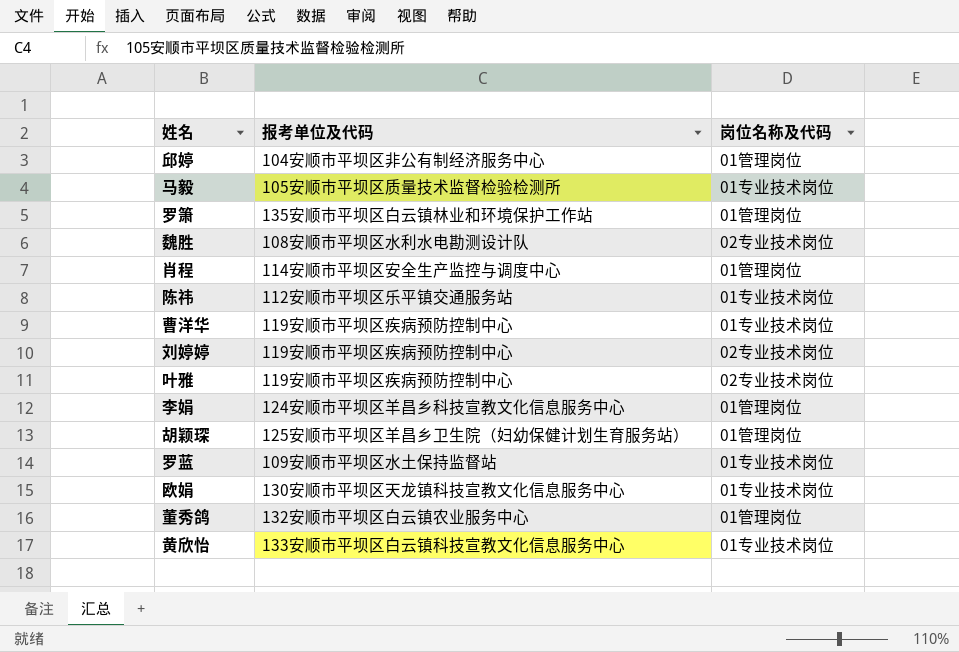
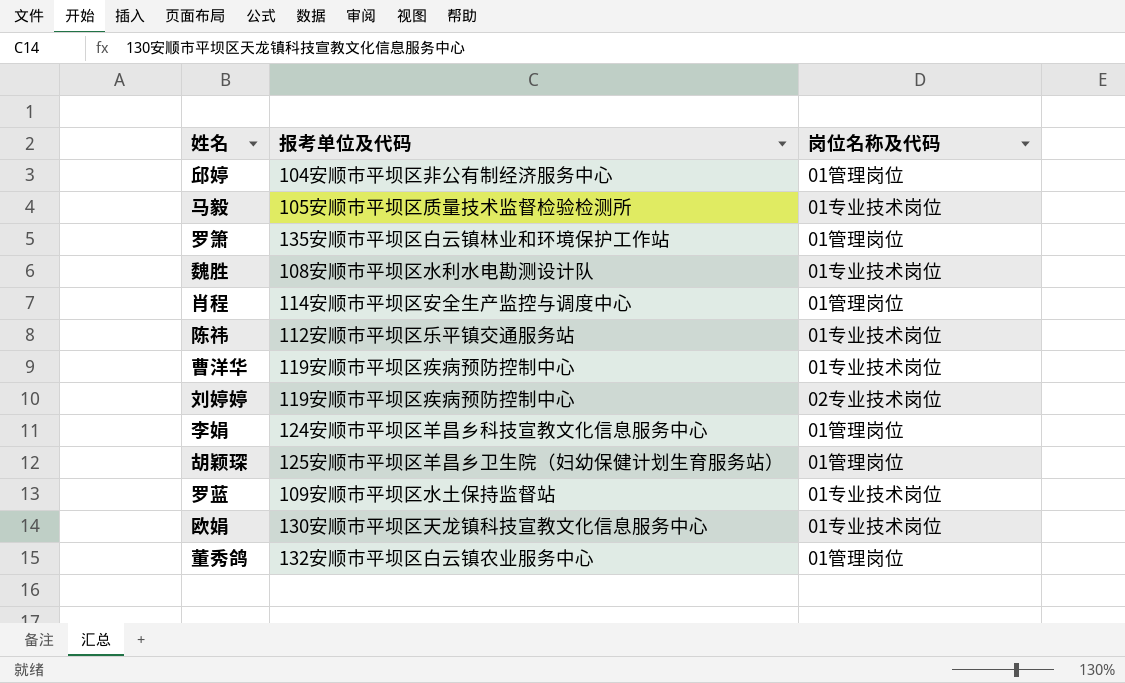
row 叶雅: 119安顺市平坝区疾病预防控制中心 | 02专业技术岗位 -> none
row 黄欣怡: 133安顺市平坝区白云镇科技宣教文化信息服务中心 | 01专业技术岗位 -> none
魏胜 | 岗位名称及代码: 02专业技术岗位 -> 01专业技术岗位

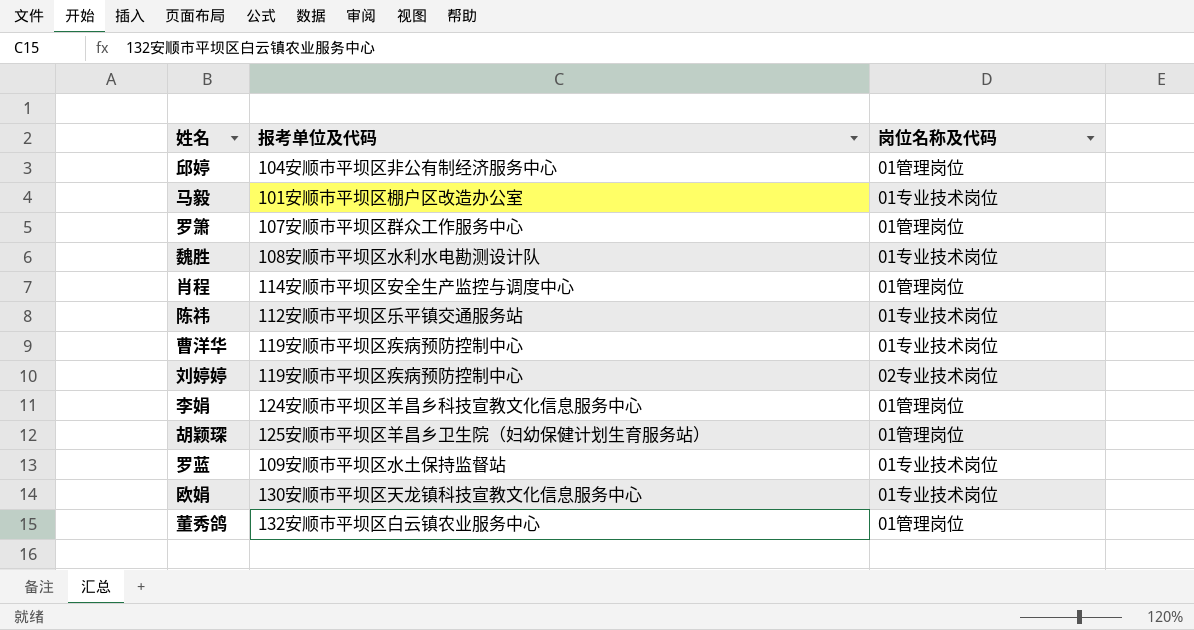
马毅 | 报考单位及代码: 105安顺市平坝区质量技术监督检验检测所 -> 101安顺市平坝区棚户区改造办公室
罗箫 | 报考单位及代码: 135安顺市平坝区白云镇林业和环境保护工作站 -> 107安顺市平坝区群众工作服务中心

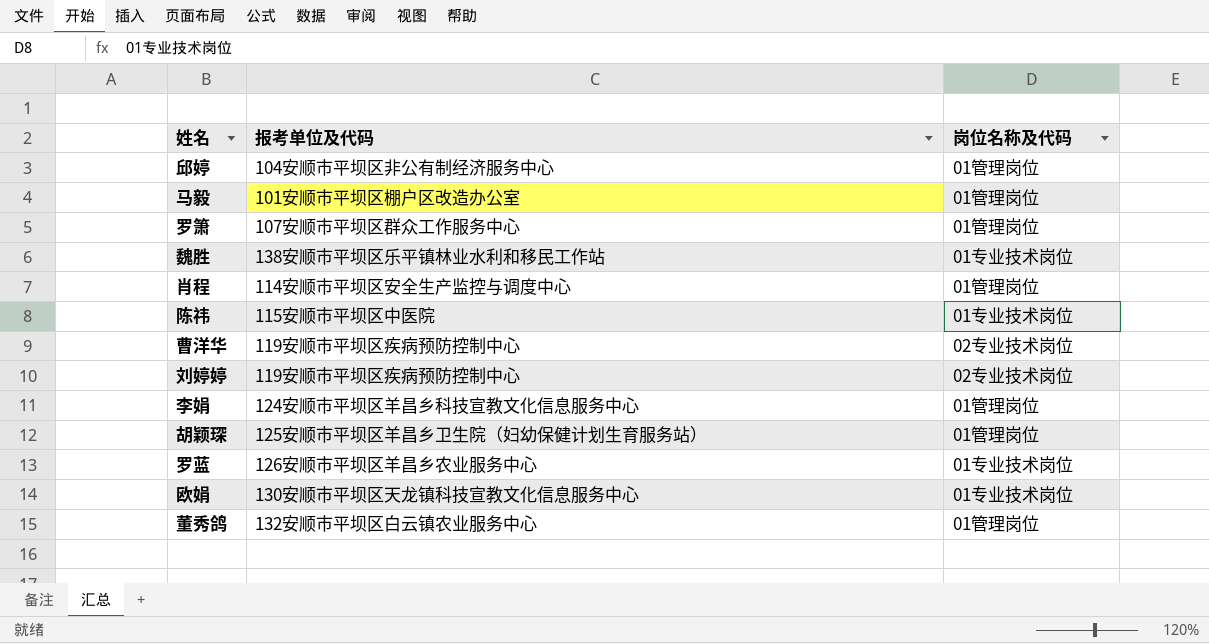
马毅 | 岗位名称及代码: 01专业技术岗位 -> 01管理岗位
魏胜 | 报考单位及代码: 108安顺市平坝区水利水电勘测设计队 -> 138安顺市平坝区乐平镇林业水利和移民工作站
陈祎 | 报考单位及代码: 112安顺市平坝区乐平镇交通服务站 -> 115安顺市平坝区中医院
曹洋华 | 岗位名称及代码: 01专业技术岗位 -> 02专业技术岗位
罗蓝 | 报考单位及代码: 109安顺市平坝区水土保持监督站 -> 126安顺市平坝区羊昌乡农业服务中心

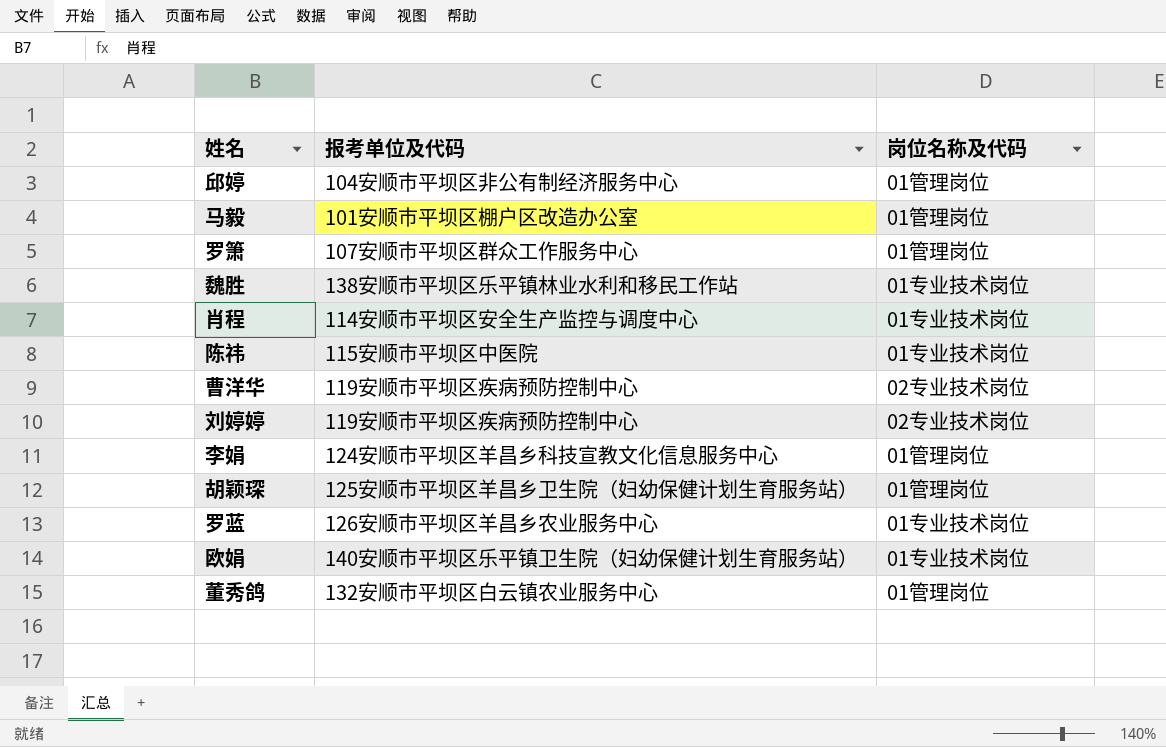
肖程 | 岗位名称及代码: 01管理岗位 -> 01专业技术岗位
欧娟 | 报考单位及代码: 130安顺市平坝区天龙镇科技宣教文化信息服务中心 -> 140安顺市平坝区乐平镇卫生院（妇幼保健计划生育服务站）

